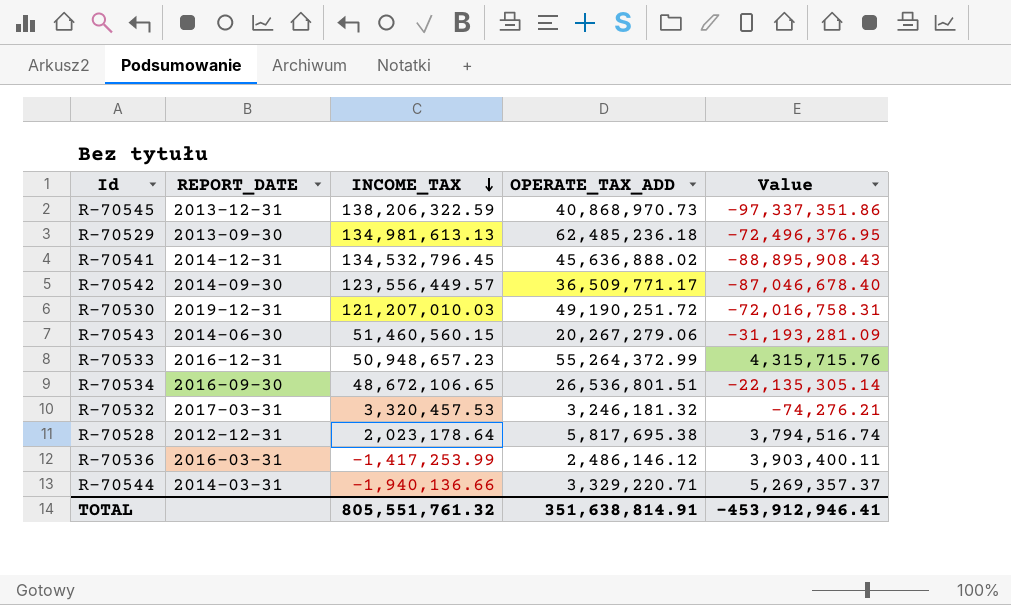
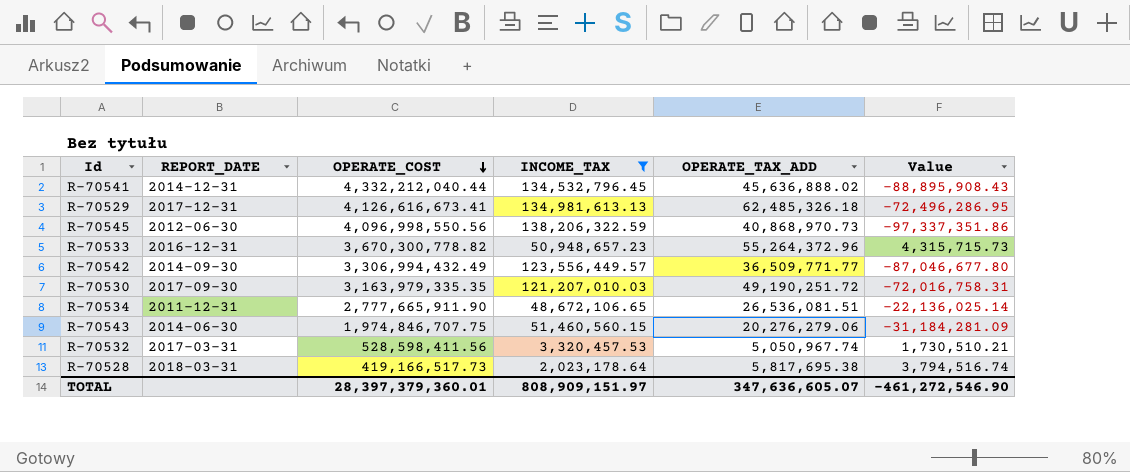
filter: none -> INCOME_TAX >= 2,023,178.64
row order: INCOME_TAX descending -> OPERATE_COST descending
column OPERATE_COST | position: none -> 3
R-70529 | REPORT_DATE: 2013-09-30 -> 2017-12-31
R-70529 | OPERATE_TAX_ADD: 62,485,236.18 -> 62,485,326.18
R-70529 | Value: -72,496,376.95 -> -72,496,286.95
R-70545 | REPORT_DATE: 2013-12-31 -> 2012-06-30
R-70533 | OPERATE_TAX_ADD: 55,264,372.99 -> 55,264,372.96
R-70533 | Value: 4,315,715.76 -> 4,315,715.73
R-70542 | OPERATE_TAX_ADD: 36,509,771.17 -> 36,509,771.77
R-70542 | Value: -87,046,678.40 -> -87,046,677.80
R-70530 | REPORT_DATE: 2019-12-31 -> 2017-09-30
R-70534 | REPORT_DATE: 2016-09-30 -> 2011-12-31
R-70534 | OPERATE_TAX_ADD: 26,536,801.51 -> 26,536,081.51
R-70534 | Value: -22,135,305.14 -> -22,136,025.14
R-70543 | OPERATE_TAX_ADD: 20,267,279.06 -> 20,276,279.06
R-70543 | Value: -31,193,281.09 -> -31,184,281.09
R-70532 | OPERATE_TAX_ADD: 3,246,181.32 -> 5,050,967.74
R-70532 | Value: -74,276.21 -> 1,730,510.21
R-70528 | REPORT_DATE: 2012-12-31 -> 2018-03-31
TOTAL | INCOME_TAX: 805,551,761.32 -> 808,909,151.97
TOTAL | OPERATE_TAX_ADD: 351,638,814.91 -> 347,636,605.07
TOTAL | Value: -453,912,946.41 -> -461,272,546.90

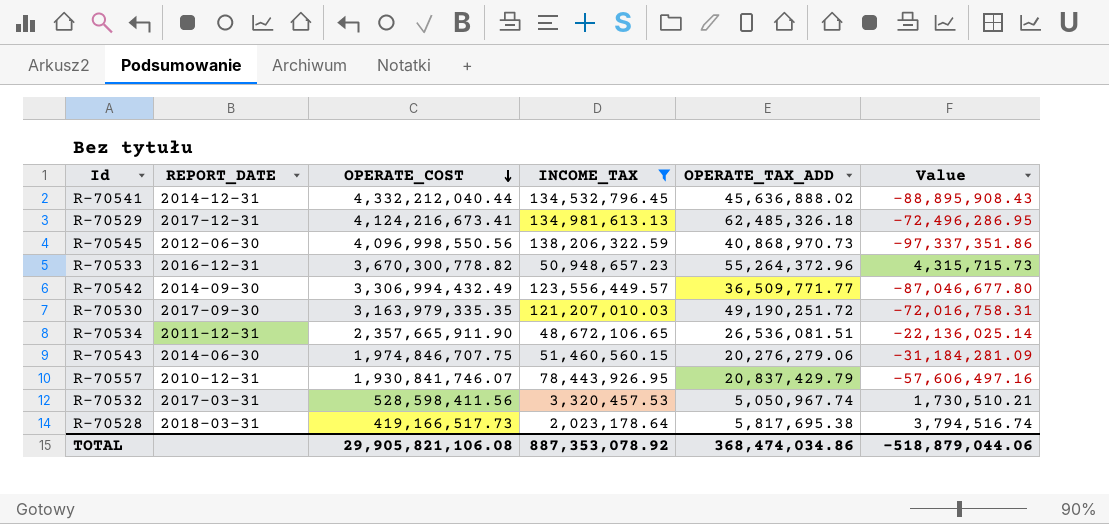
R-70529 | OPERATE_COST: 4,126,616,673.41 -> 4,124,216,673.41
R-70534 | OPERATE_COST: 2,777,665,911.90 -> 2,357,665,911.90
row R-70557: none -> 2010-12-31 | 1,930,841,746.07 | 78,443,926.95 | 20,837,429.79 | -57,606,497.16
TOTAL | OPERATE_COST: 28,397,379,360.01 -> 29,905,821,106.08
TOTAL | INCOME_TAX: 808,909,151.97 -> 887,353,078.92
TOTAL | OPERATE_TAX_ADD: 347,636,605.07 -> 368,474,034.86
TOTAL | Value: -461,272,546.90 -> -518,879,044.06

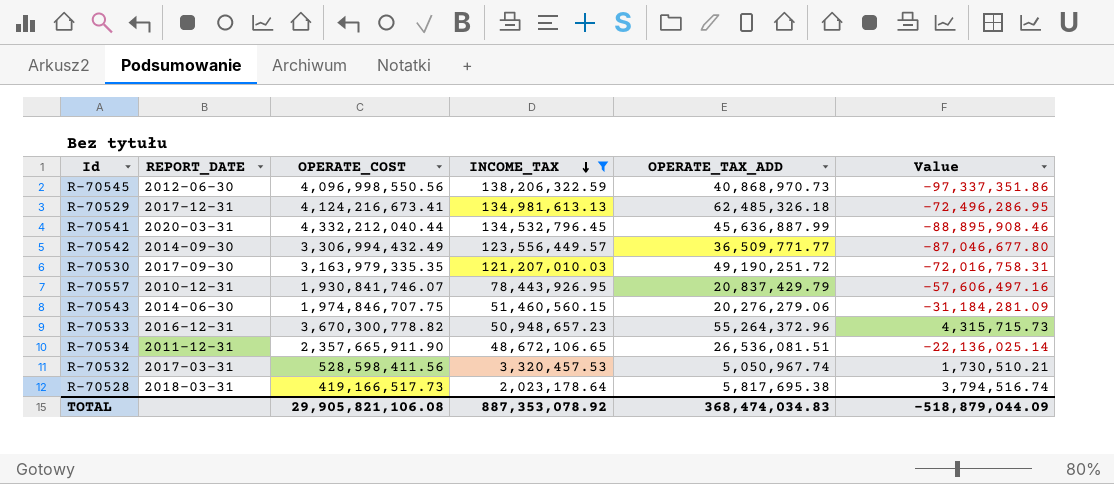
row order: OPERATE_COST descending -> INCOME_TAX descending
R-70541 | REPORT_DATE: 2014-12-31 -> 2020-03-31
R-70541 | OPERATE_TAX_ADD: 45,636,888.02 -> 45,636,887.99
R-70541 | Value: -88,895,908.43 -> -88,895,908.46
TOTAL | OPERATE_TAX_ADD: 368,474,034.86 -> 368,474,034.83
TOTAL | Value: -518,879,044.06 -> -518,879,044.09

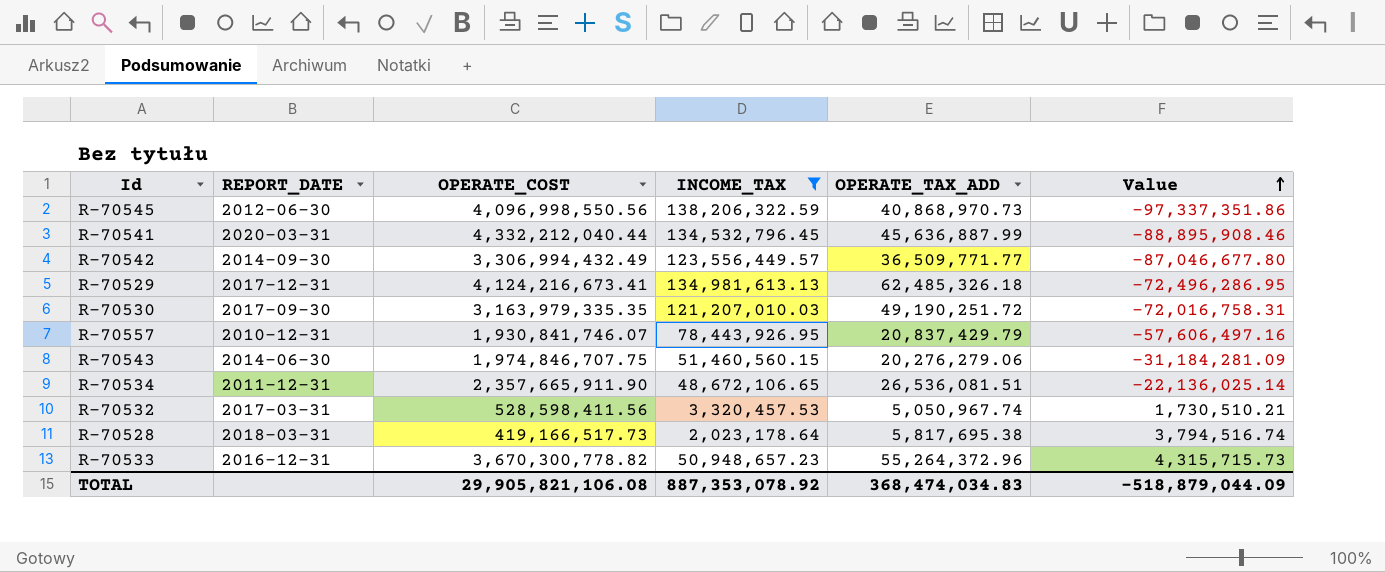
row order: INCOME_TAX descending -> Value ascending

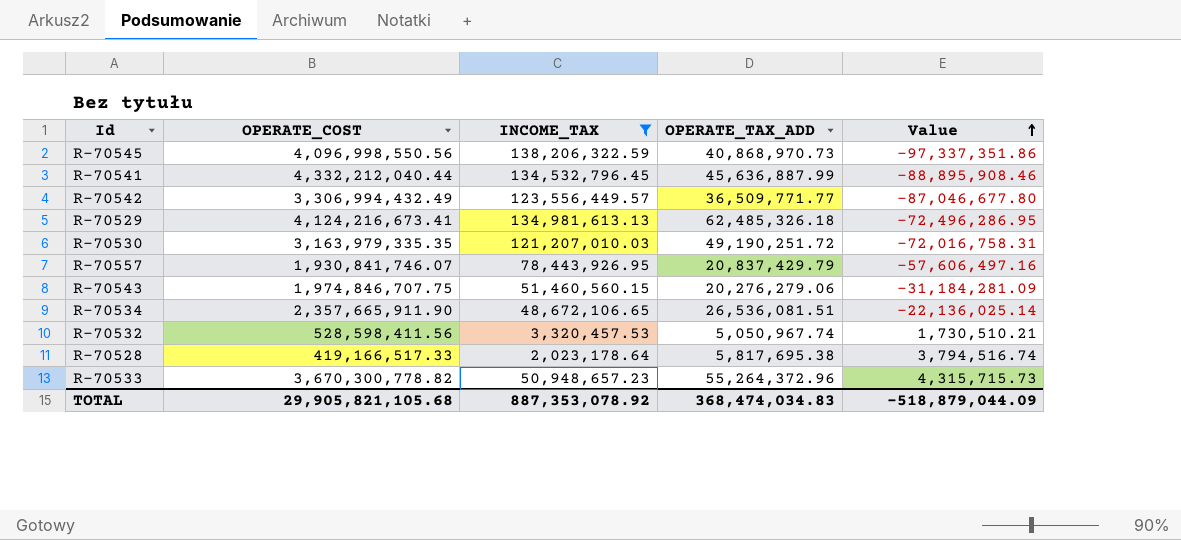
column REPORT_DATE | position: 2 -> none
R-70528 | OPERATE_COST: 419,166,517.73 -> 419,166,517.33
TOTAL | OPERATE_COST: 29,905,821,106.08 -> 29,905,821,105.68

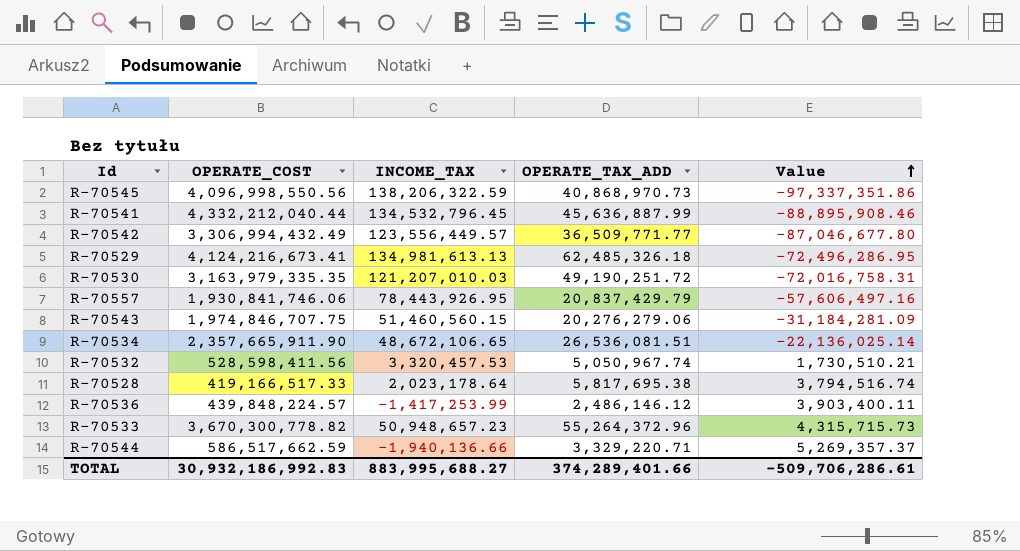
filter: INCOME_TAX >= 2,023,178.64 -> none
R-70557 | OPERATE_COST: 1,930,841,746.07 -> 1,930,841,746.06
TOTAL | OPERATE_COST: 29,905,821,105.68 -> 30,932,186,992.83
TOTAL | INCOME_TAX: 887,353,078.92 -> 883,995,688.27
TOTAL | OPERATE_TAX_ADD: 368,474,034.83 -> 374,289,401.66
TOTAL | Value: -518,879,044.09 -> -509,706,286.61

